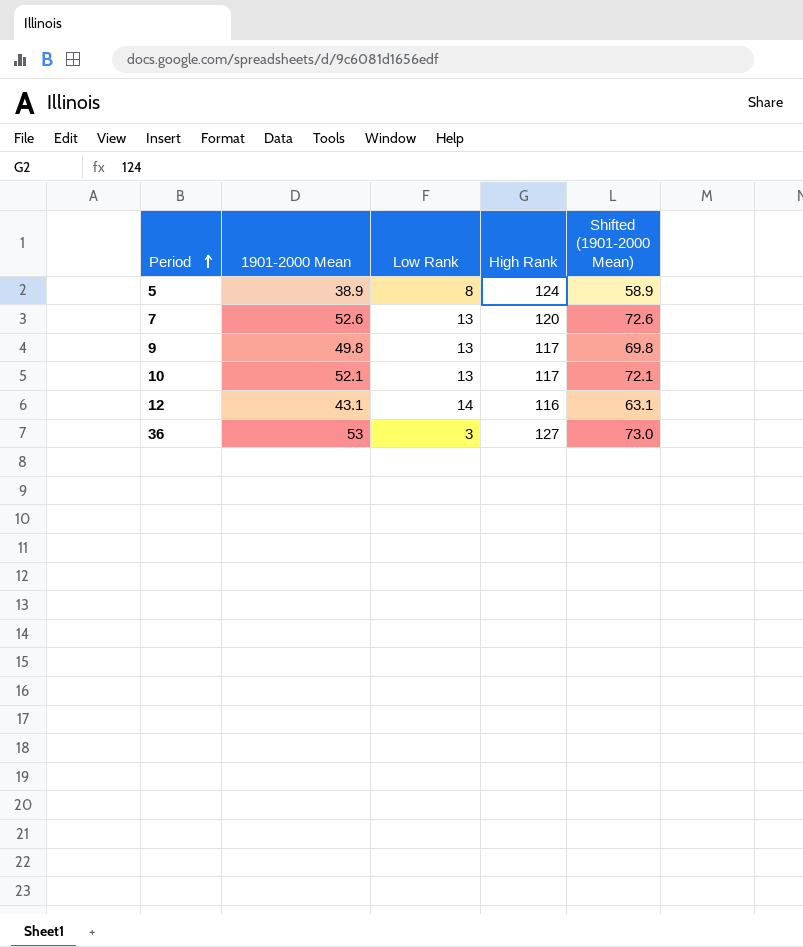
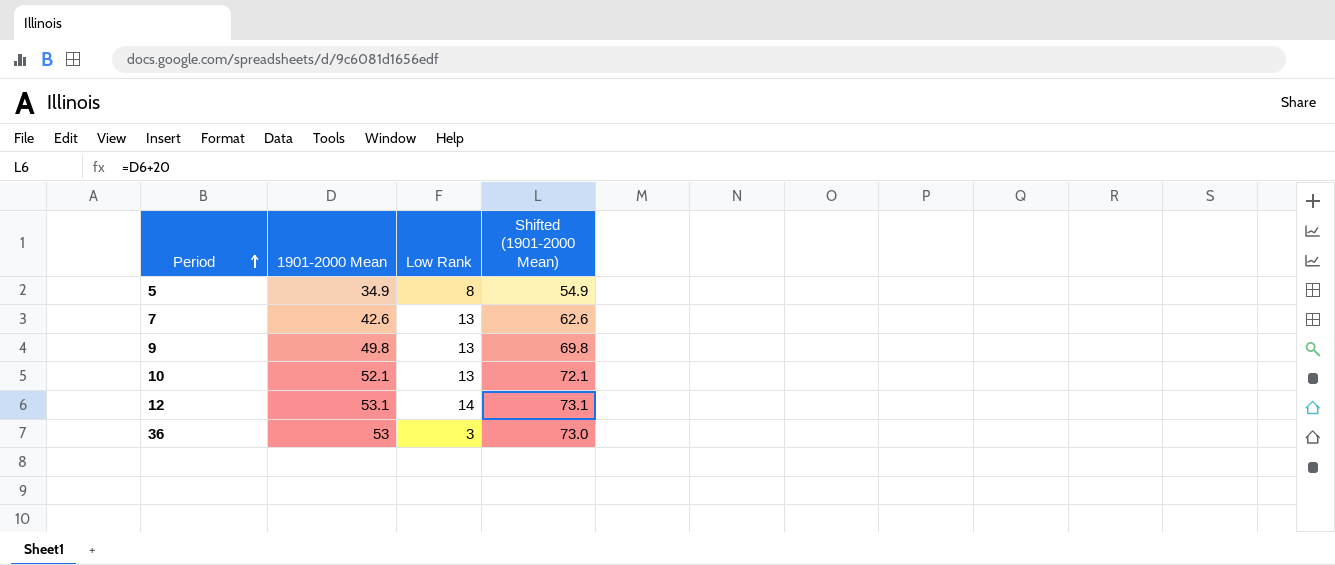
column High Rank | position: 4 -> none
5 | 1901-2000 Mean: 38.9 -> 34.9
5 | Shifted (1901-2000 Mean): 58.9 -> 54.9
7 | 1901-2000 Mean: 52.6 -> 42.6
7 | Shifted (1901-2000 Mean): 72.6 -> 62.6
12 | 1901-2000 Mean: 43.1 -> 53.1
12 | Shifted (1901-2000 Mean): 63.1 -> 73.1

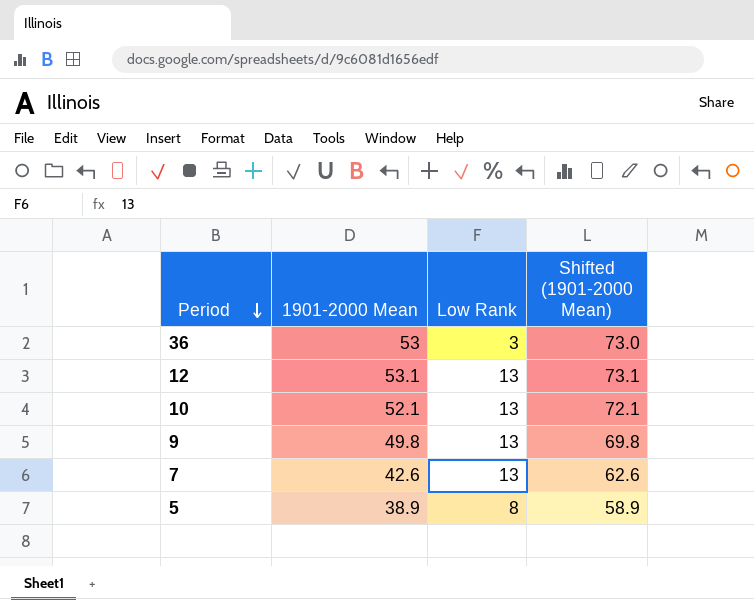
row order: Period ascending -> Period descending
12 | Low Rank: 14 -> 13
5 | 1901-2000 Mean: 34.9 -> 38.9
5 | Shifted (1901-2000 Mean): 54.9 -> 58.9

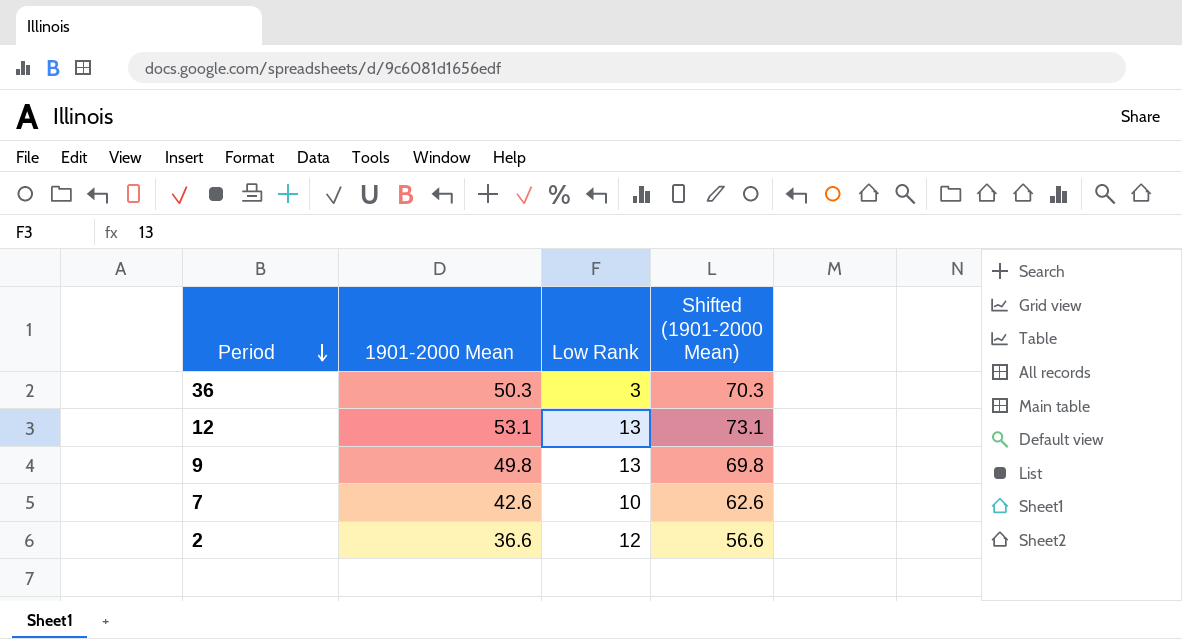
row 10: 52.1 | 13 | 72.1 -> none
row 5: 38.9 | 8 | 58.9 -> none
36 | 1901-2000 Mean: 53 -> 50.3
36 | Shifted (1901-2000 Mean): 73.0 -> 70.3
7 | Low Rank: 13 -> 10
row 2: none -> 36.6 | 12 | 56.6

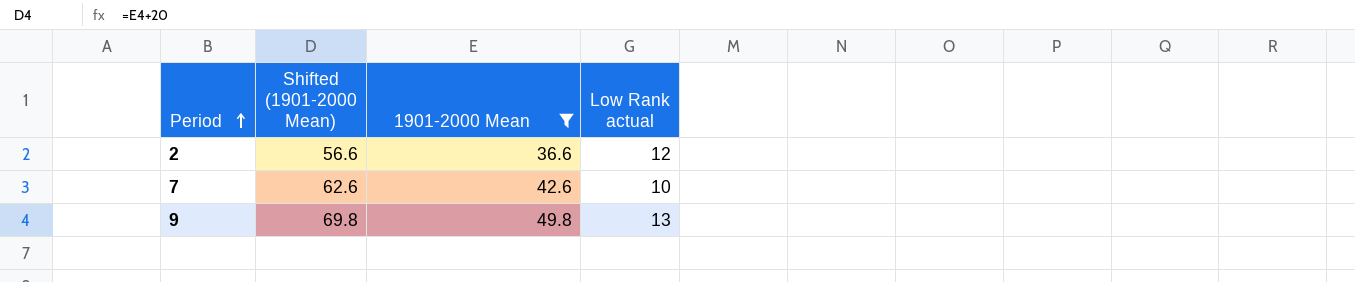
filter: none -> 1901-2000 Mean <= 49.8
row order: Period descending -> Period ascending
column Shifted (1901-2000 Mean) | position: 4 -> 2
column name: Low Rank -> Low Rank actual

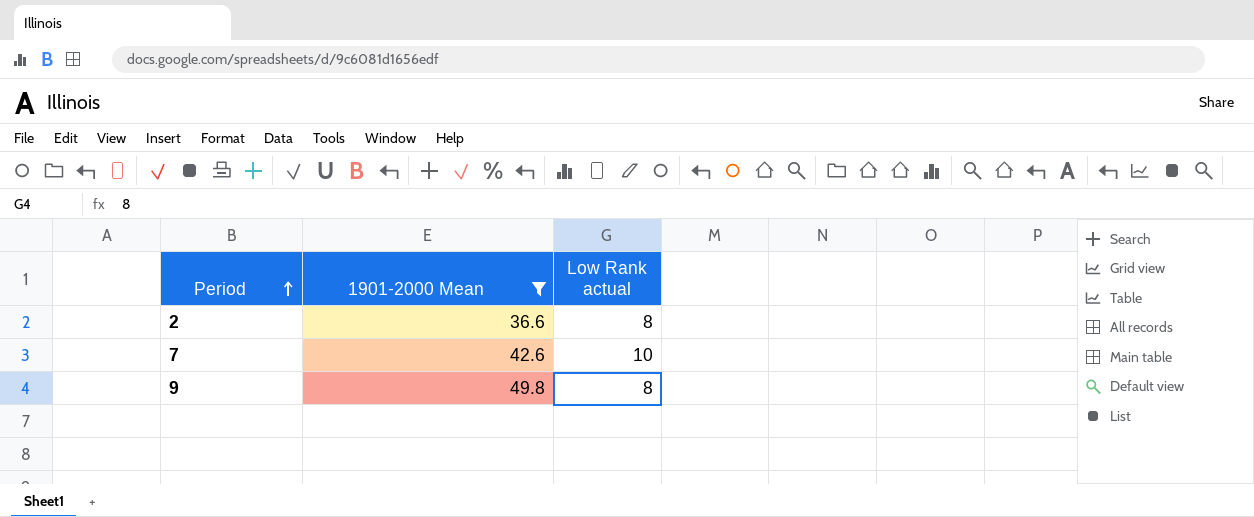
column Shifted (1901-2000 Mean) | formula: [1901-2000 Mean] + 20 -> none
2 | Low Rank actual: 12 -> 8
9 | Low Rank actual: 13 -> 8

